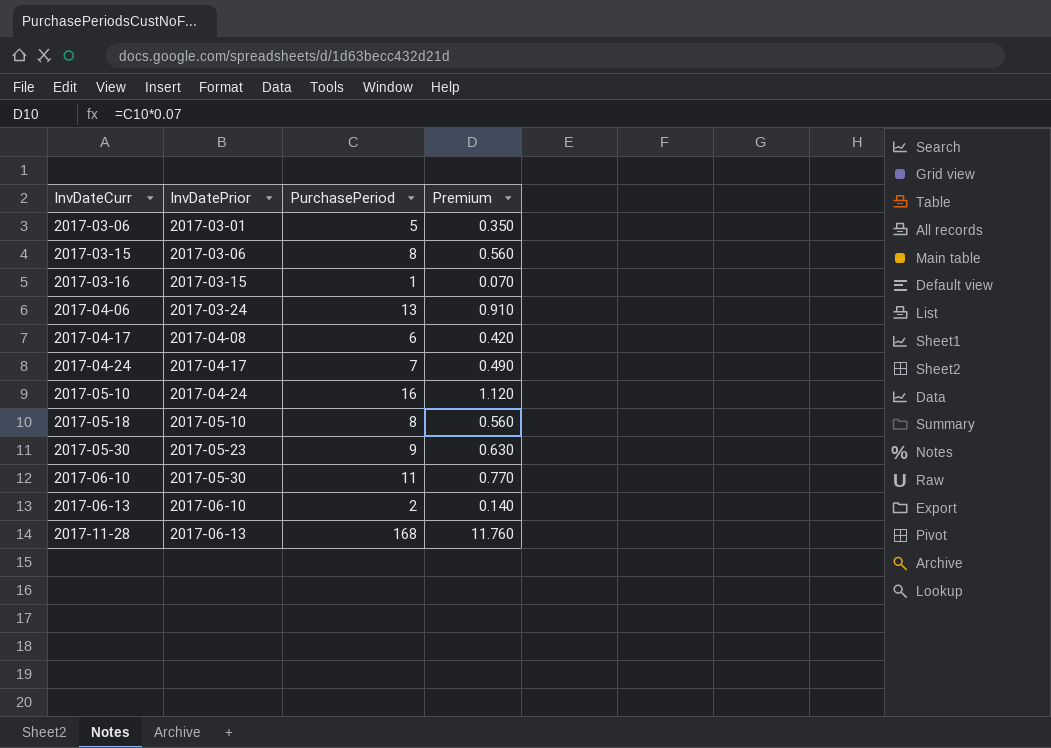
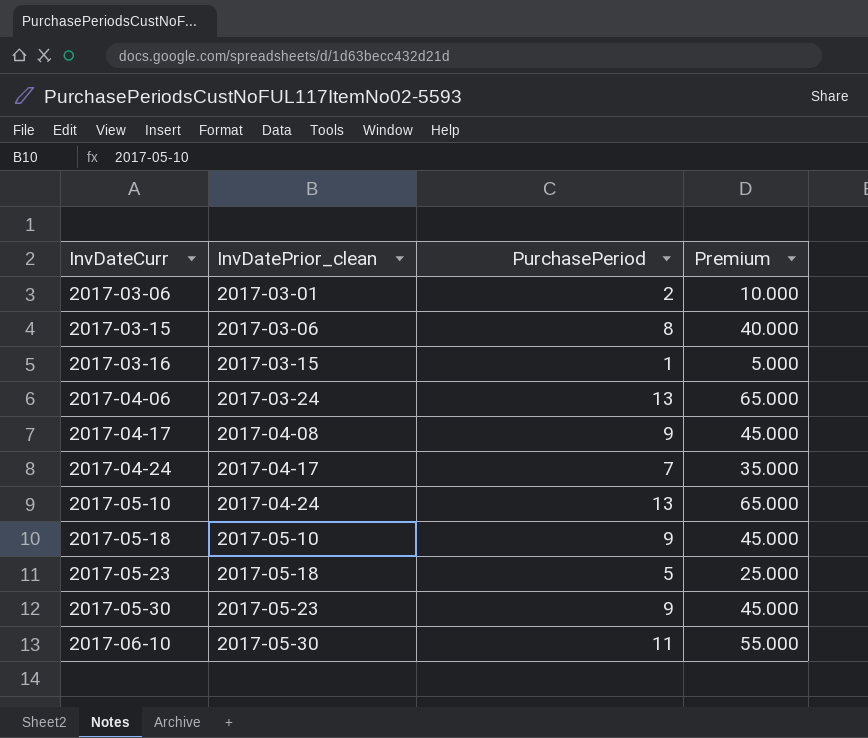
column name: InvDatePrior -> InvDatePrior_clean
column Premium | formula: [PurchasePeriod] * 0.07 -> [PurchasePeriod] * 5
row 2017-06-13: 2017-06-10 | 2 | 0.140 -> none
row 2017-11-28: 2017-06-13 | 168 | 11.760 -> none
2017-03-06 | PurchasePeriod: 5 -> 2
2017-04-17 | PurchasePeriod: 6 -> 9
2017-05-10 | PurchasePeriod: 16 -> 13
2017-05-18 | PurchasePeriod: 8 -> 9
row 2017-05-23: none -> 2017-05-18 | 5 | 25.000

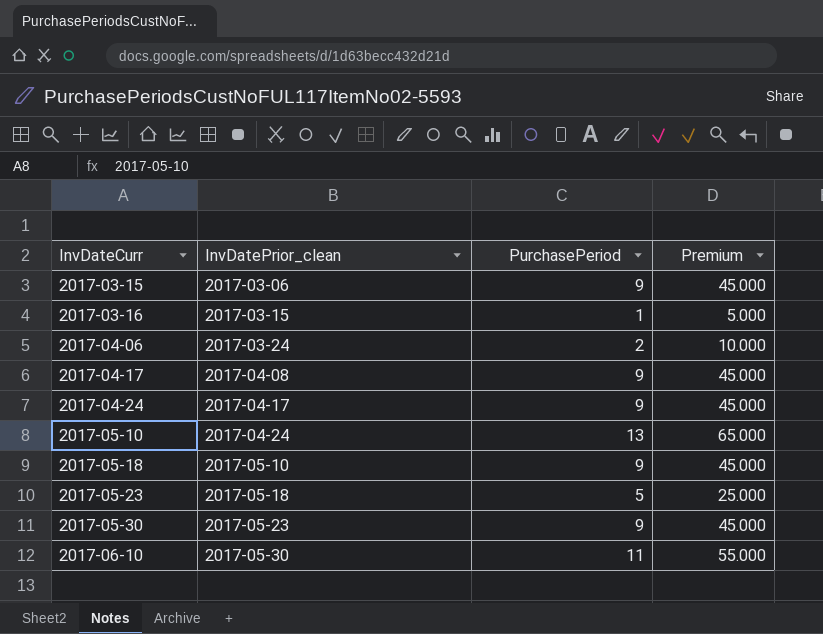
row 2017-03-06: 2017-03-01 | 2 | 10.000 -> none
2017-03-15 | PurchasePeriod: 8 -> 9
2017-03-15 | Premium: 40.000 -> 45.000
2017-04-06 | PurchasePeriod: 13 -> 2
2017-04-06 | Premium: 65.000 -> 10.000
2017-04-24 | PurchasePeriod: 7 -> 9
2017-04-24 | Premium: 35.000 -> 45.000

